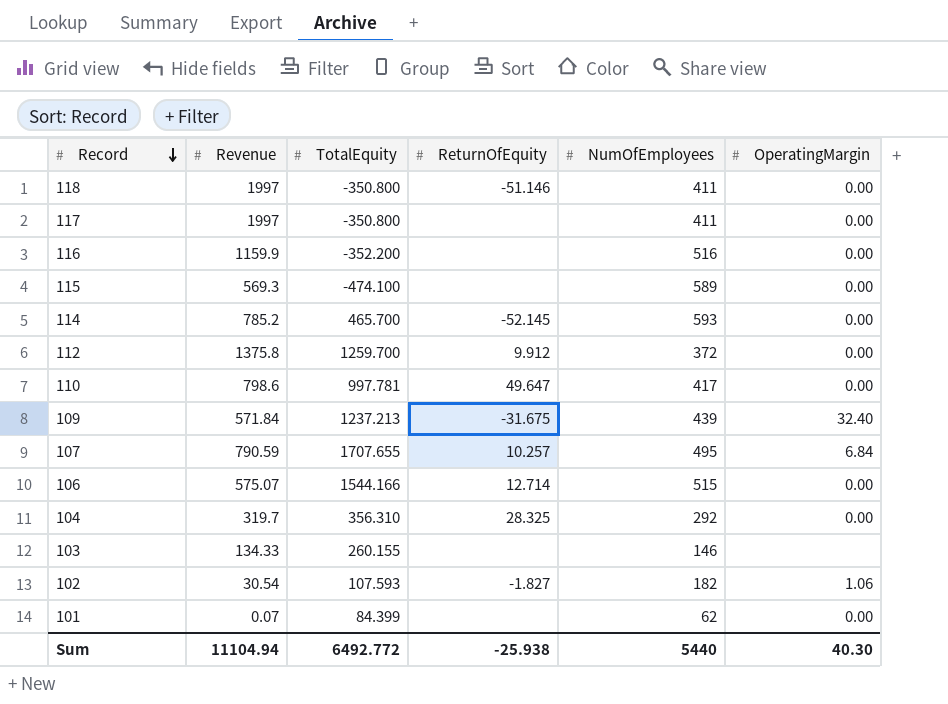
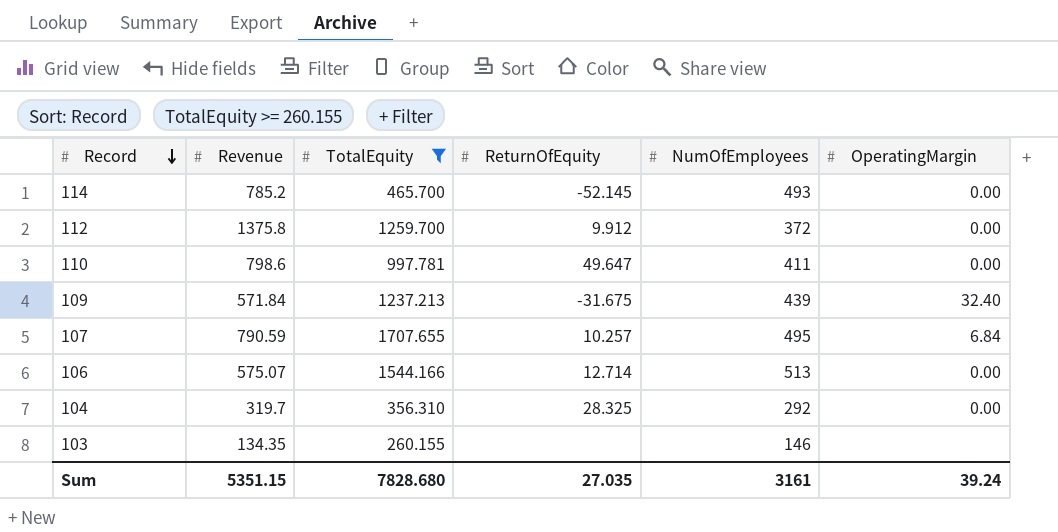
filter: none -> TotalEquity >= 260.155
114 | NumOfEmployees: 593 -> 493
110 | NumOfEmployees: 417 -> 411
106 | NumOfEmployees: 515 -> 513
103 | Revenue: 134.33 -> 134.35
Sum | Revenue: 11104.94 -> 5351.15
Sum | TotalEquity: 6492.772 -> 7828.680
Sum | ReturnOfEquity: -25.938 -> 27.035
Sum | NumOfEmployees: 5440 -> 3161
Sum | OperatingMargin: 40.30 -> 39.24

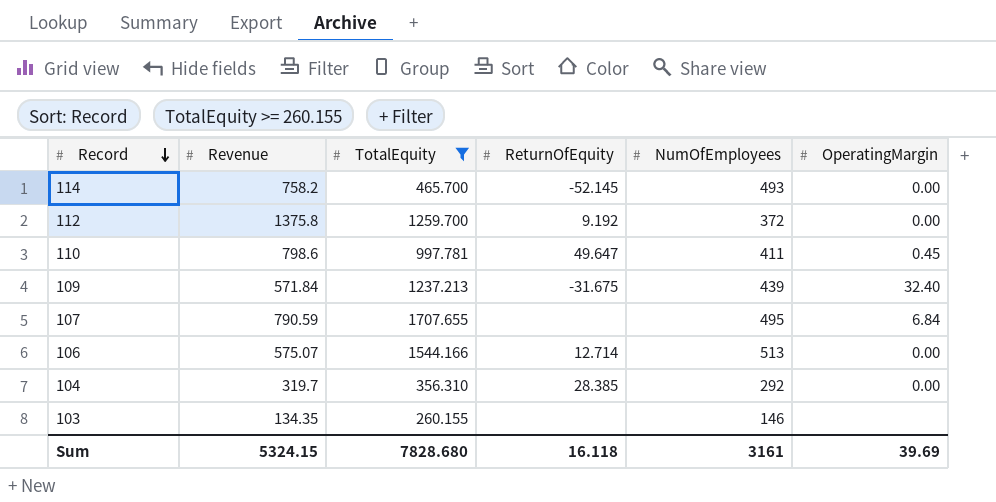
114 | Revenue: 785.2 -> 758.2
112 | ReturnOfEquity: 9.912 -> 9.192
110 | OperatingMargin: 0.00 -> 0.45
107 | ReturnOfEquity: 10.257 -> none
104 | ReturnOfEquity: 28.325 -> 28.385
Sum | Revenue: 5351.15 -> 5324.15
Sum | ReturnOfEquity: 27.035 -> 16.118
Sum | OperatingMargin: 39.24 -> 39.69

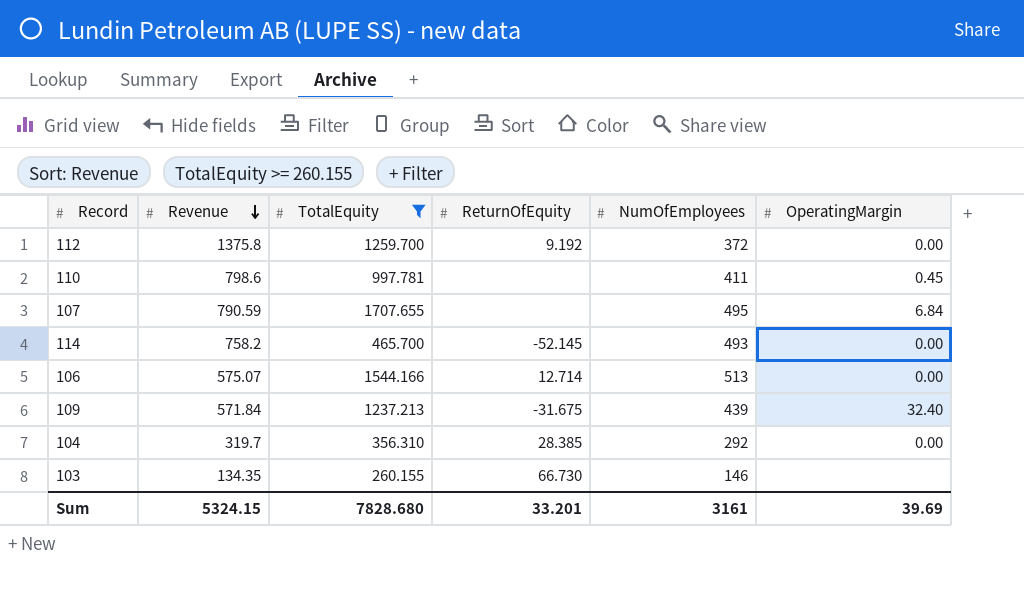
row order: Record descending -> Revenue descending
110 | ReturnOfEquity: 49.647 -> none
103 | ReturnOfEquity: none -> 66.730
Sum | ReturnOfEquity: 16.118 -> 33.201

